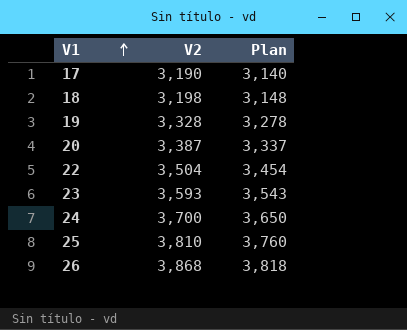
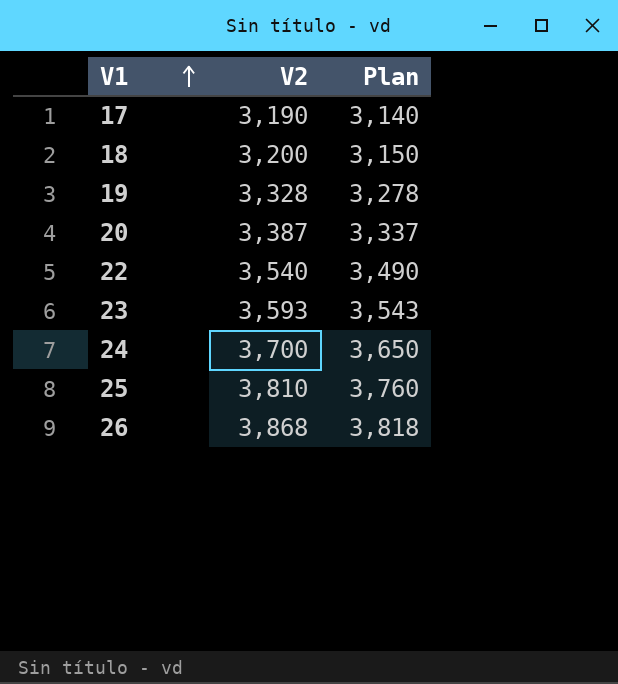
18 | V2: 3,198 -> 3,200
18 | Plan: 3,148 -> 3,150
22 | V2: 3,504 -> 3,540
22 | Plan: 3,454 -> 3,490

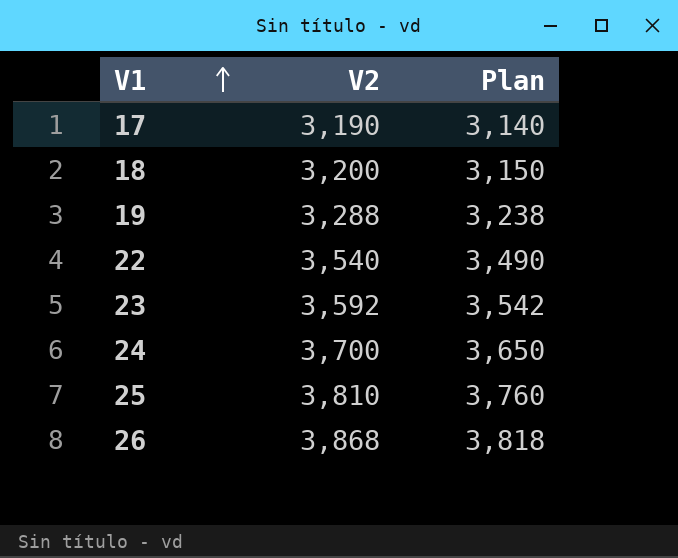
row 20: 3,387 | 3,337 -> none
19 | V2: 3,328 -> 3,288
19 | Plan: 3,278 -> 3,238
23 | V2: 3,593 -> 3,592
23 | Plan: 3,543 -> 3,542

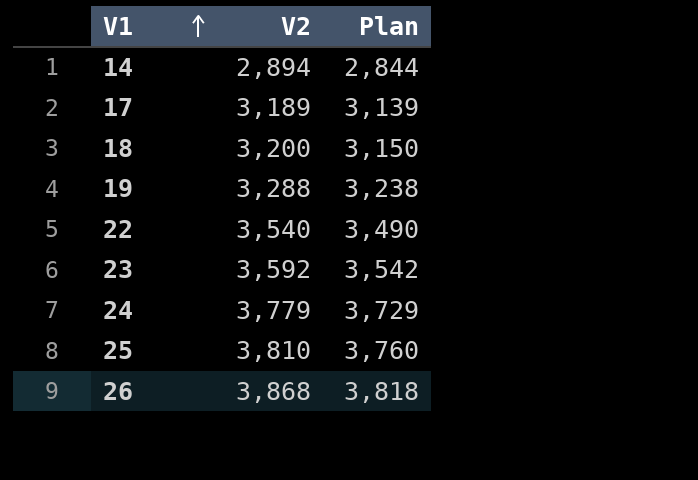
row 14: none -> 2,894 | 2,844
17 | V2: 3,190 -> 3,189
17 | Plan: 3,140 -> 3,139
24 | V2: 3,700 -> 3,779
24 | Plan: 3,650 -> 3,729

